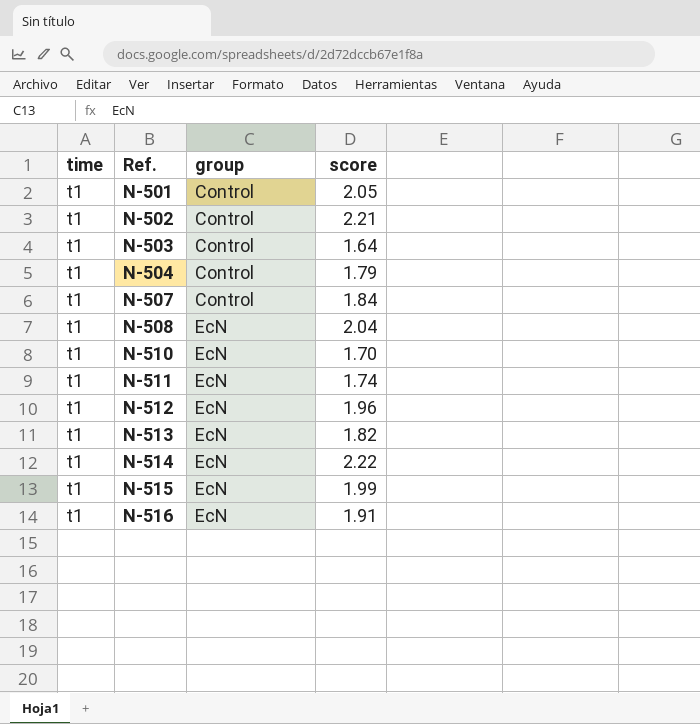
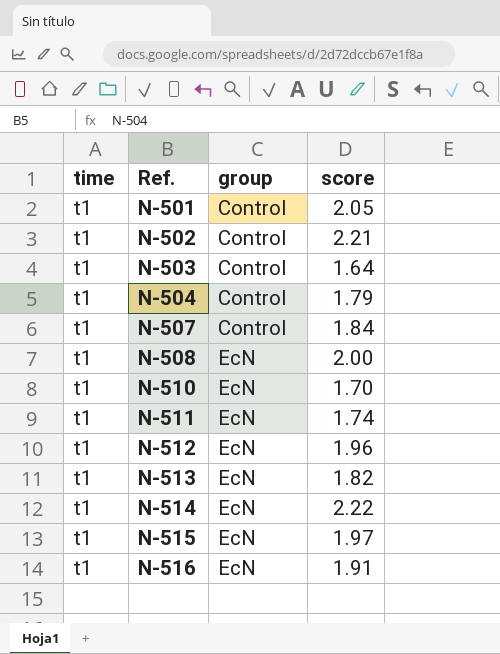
N-508 | score: 2.04 -> 2.00
N-515 | score: 1.99 -> 1.97

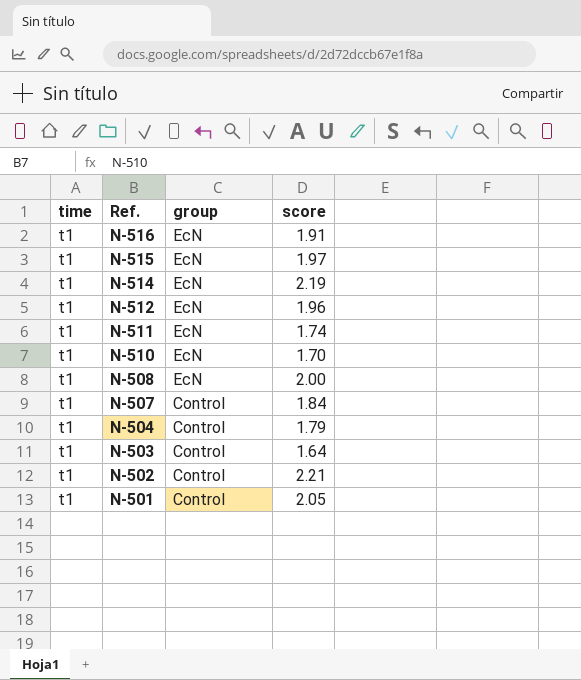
row order: Ref. ascending -> Ref. descending
row N-513: t1 | EcN | 1.82 -> none
N-514 | score: 2.22 -> 2.19

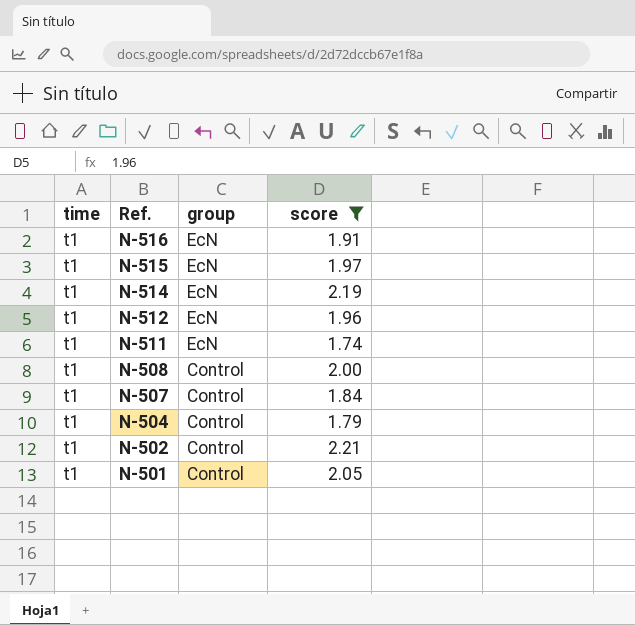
filter: none -> score >= 1.74
N-508 | group: EcN -> Control

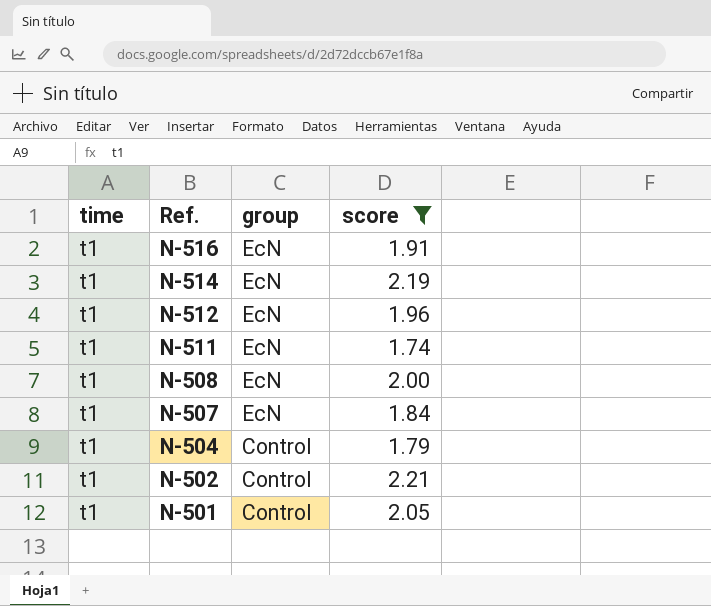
row N-515: t1 | EcN | 1.97 -> none
N-508 | group: Control -> EcN
N-507 | group: Control -> EcN

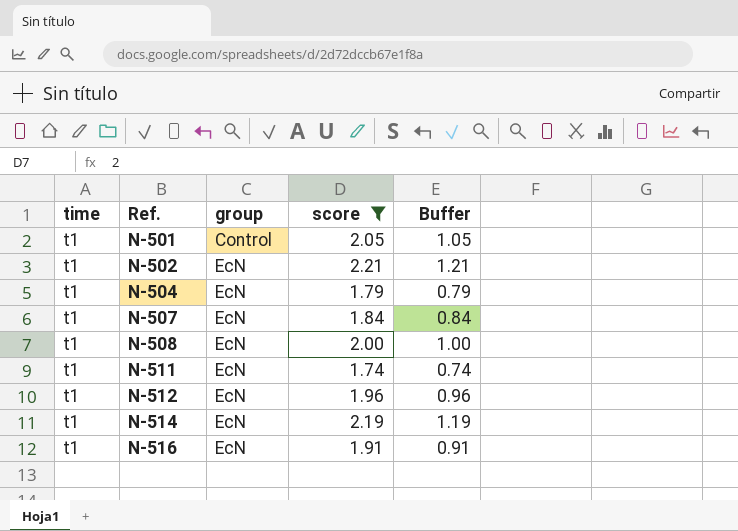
row order: Ref. descending -> Ref. ascending
column Buffer | formula: none -> [score] - 1
N-502 | group: Control -> EcN
N-504 | group: Control -> EcN

